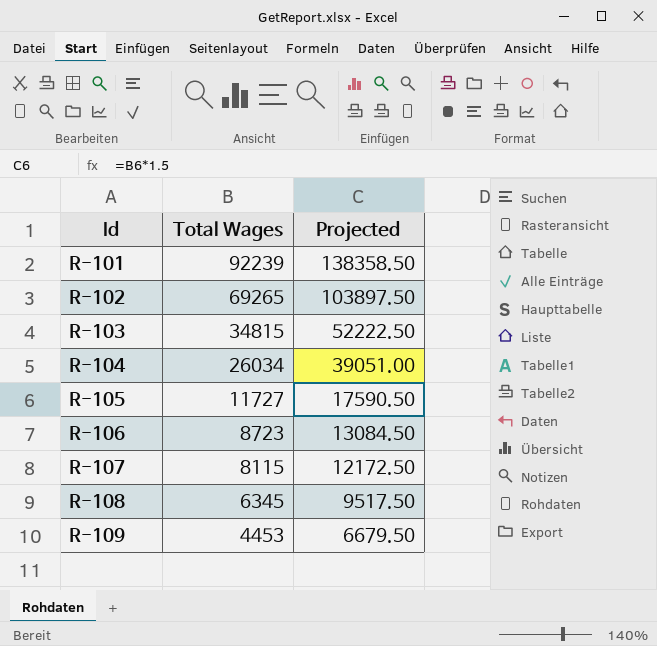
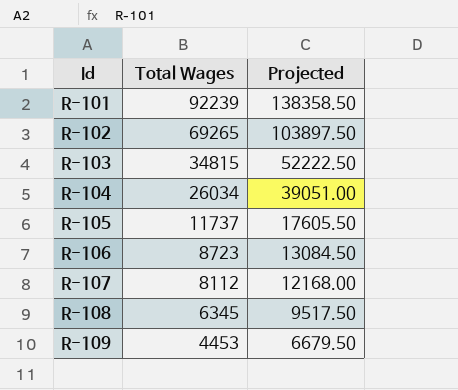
R-105 | Total Wages: 11727 -> 11737
R-105 | Projected: 17590.50 -> 17605.50
R-107 | Total Wages: 8115 -> 8112
R-107 | Projected: 12172.50 -> 12168.00

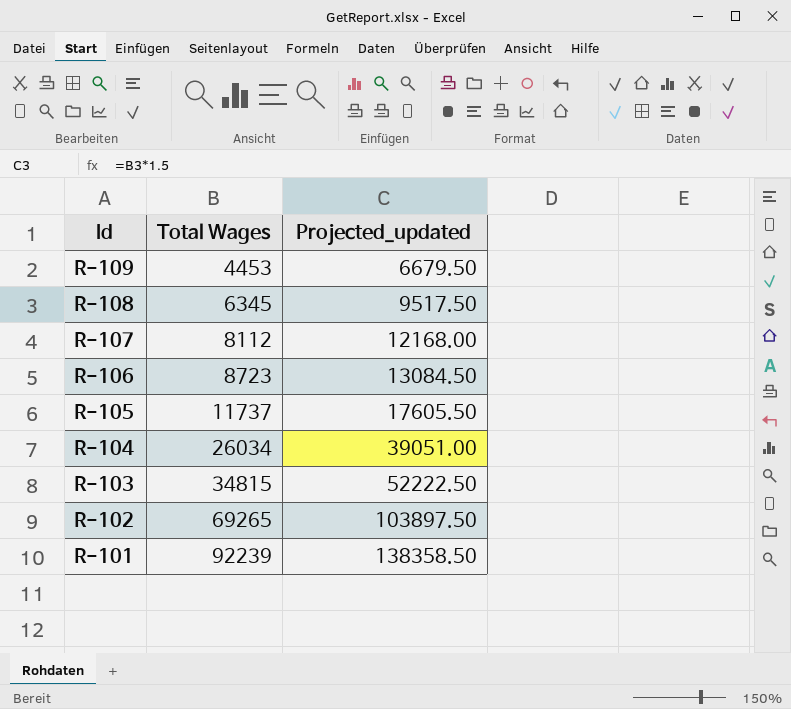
row order: Id ascending -> Id descending
column name: Projected -> Projected_updated

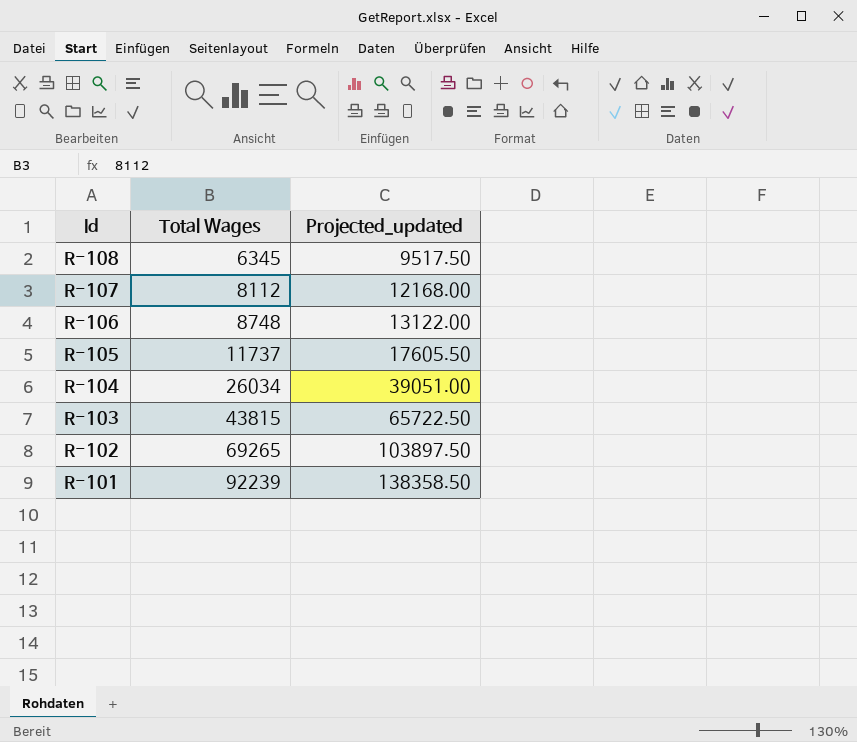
row R-109: 4453 | 6679.50 -> none
R-106 | Total Wages: 8723 -> 8748
R-106 | Projected_updated: 13084.50 -> 13122.00
R-103 | Total Wages: 34815 -> 43815
R-103 | Projected_updated: 52222.50 -> 65722.50

